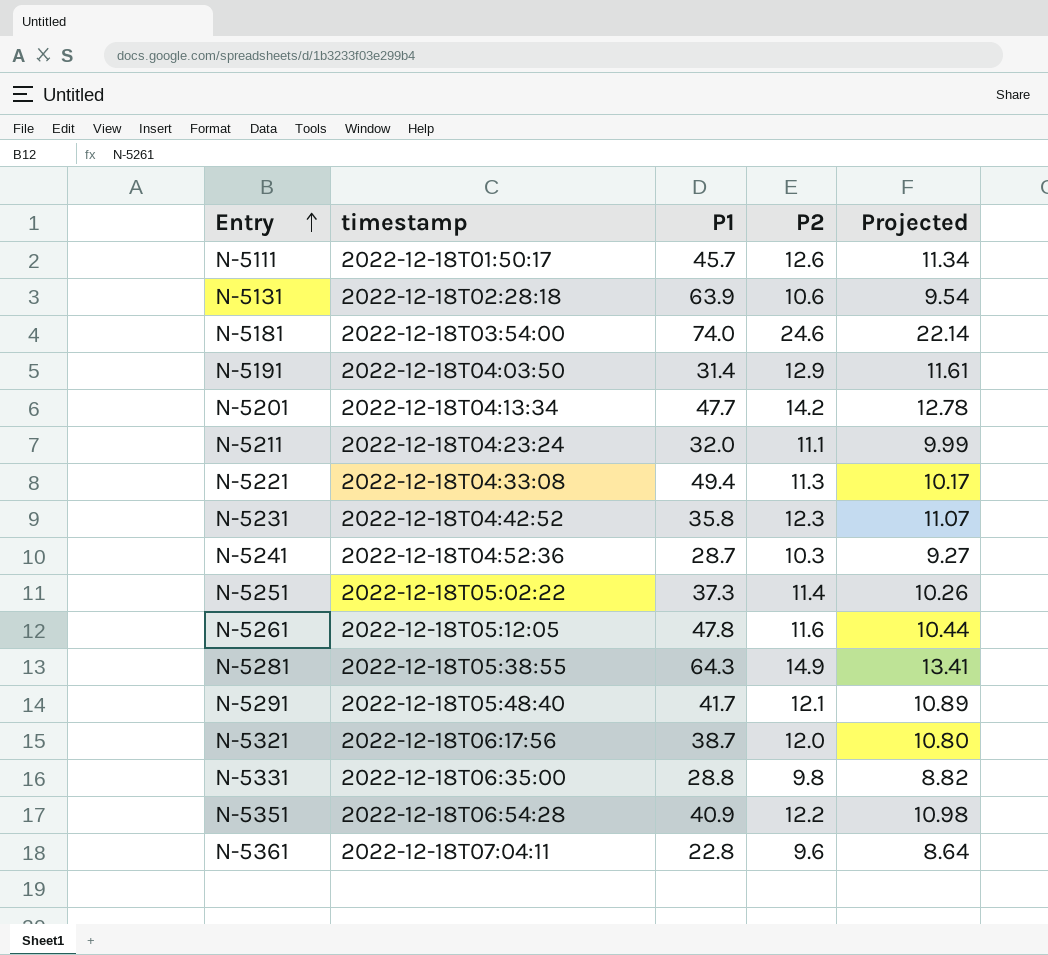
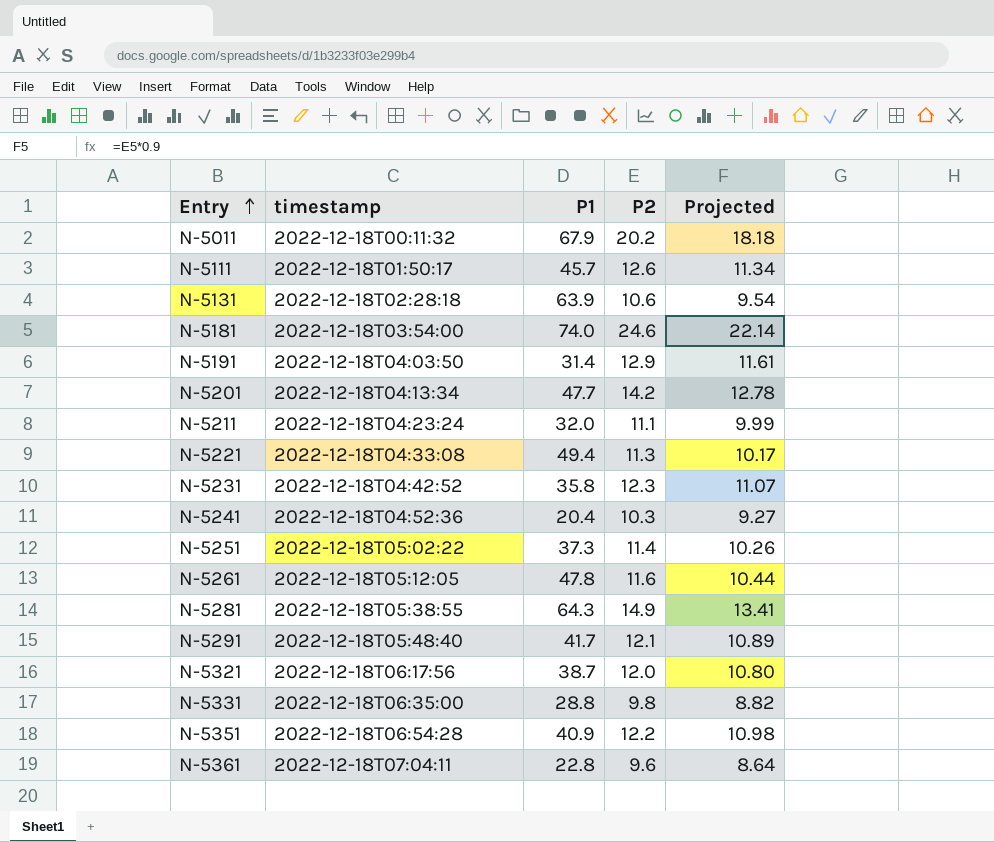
row N-5011: none -> 2022-12-18T00:11:32 | 67.9 | 20.2 | 18.18
N-5241 | P1: 28.7 -> 20.4

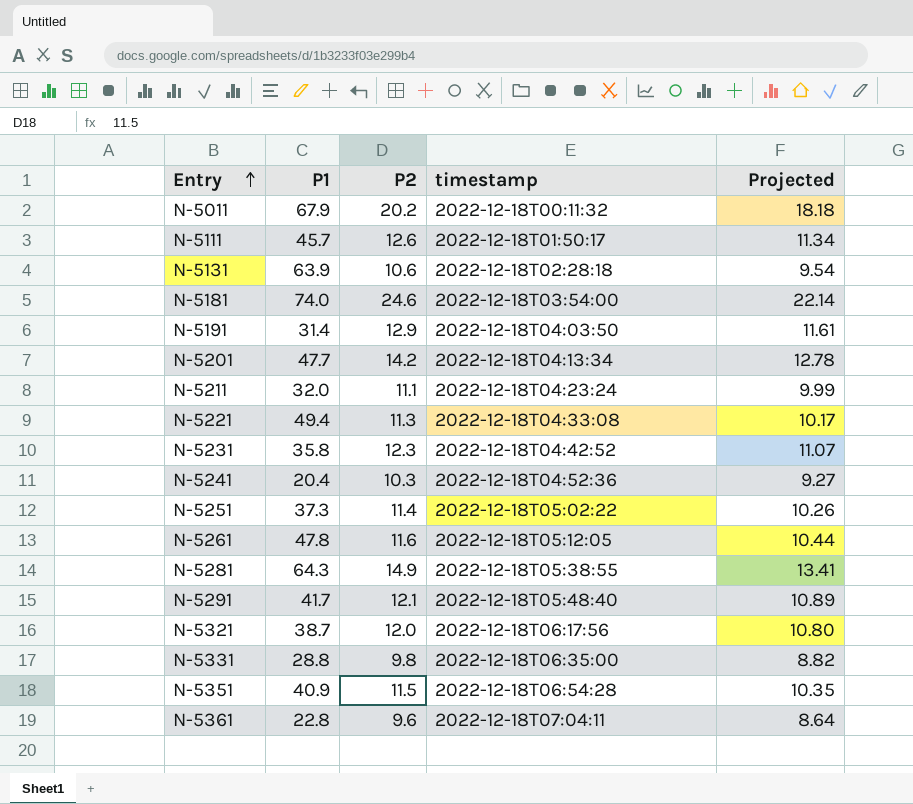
column timestamp | position: 2 -> 4
N-5351 | P2: 12.2 -> 11.5
N-5351 | Projected: 10.98 -> 10.35

